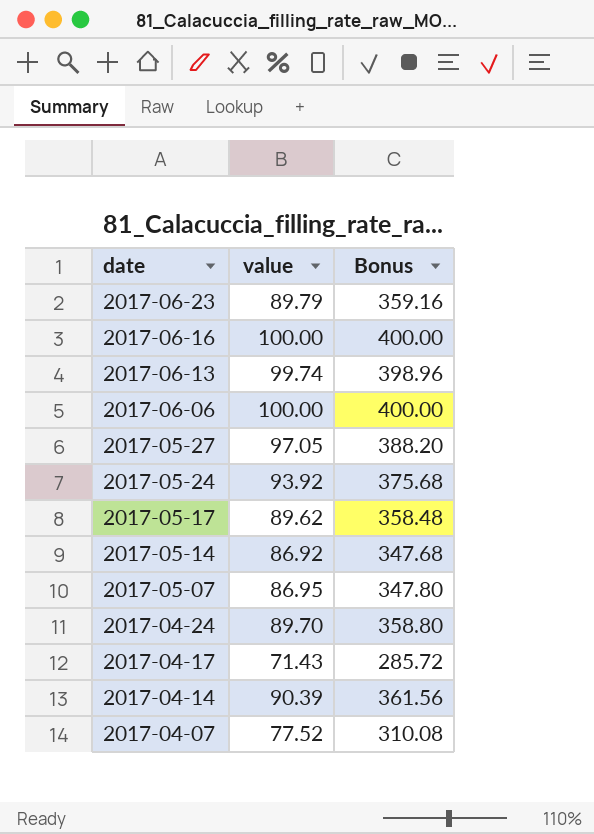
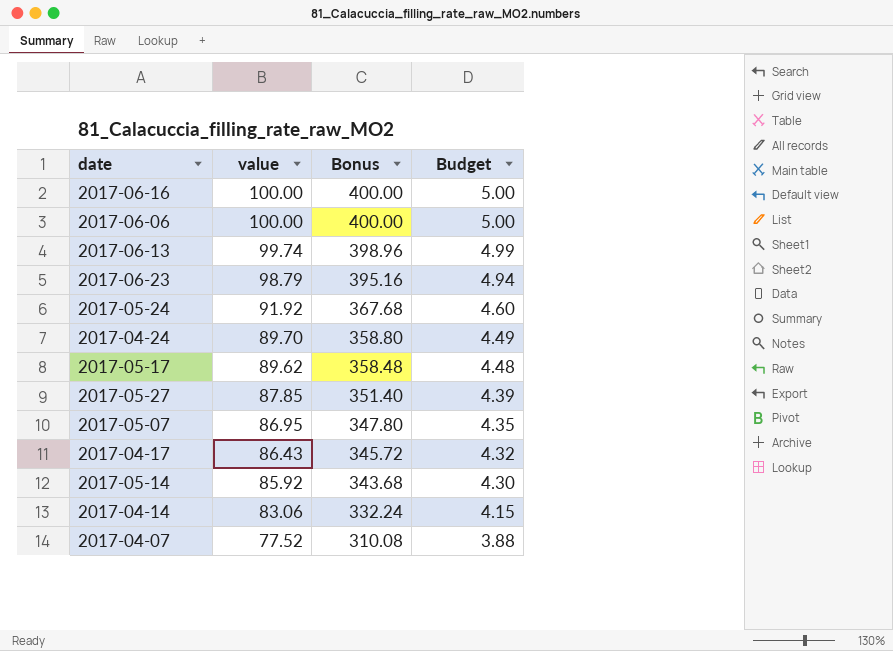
row order: date descending -> value descending
column Budget | formula: none -> [value] * 0.05
2017-06-23 | value: 89.79 -> 98.79
2017-06-23 | Bonus: 359.16 -> 395.16
2017-05-24 | value: 93.92 -> 91.92
2017-05-24 | Bonus: 375.68 -> 367.68
2017-05-27 | value: 97.05 -> 87.85
2017-05-27 | Bonus: 388.20 -> 351.40
2017-04-17 | value: 71.43 -> 86.43
2017-04-17 | Bonus: 285.72 -> 345.72
2017-05-14 | value: 86.92 -> 85.92
2017-05-14 | Bonus: 347.68 -> 343.68
2017-04-14 | value: 90.39 -> 83.06
2017-04-14 | Bonus: 361.56 -> 332.24

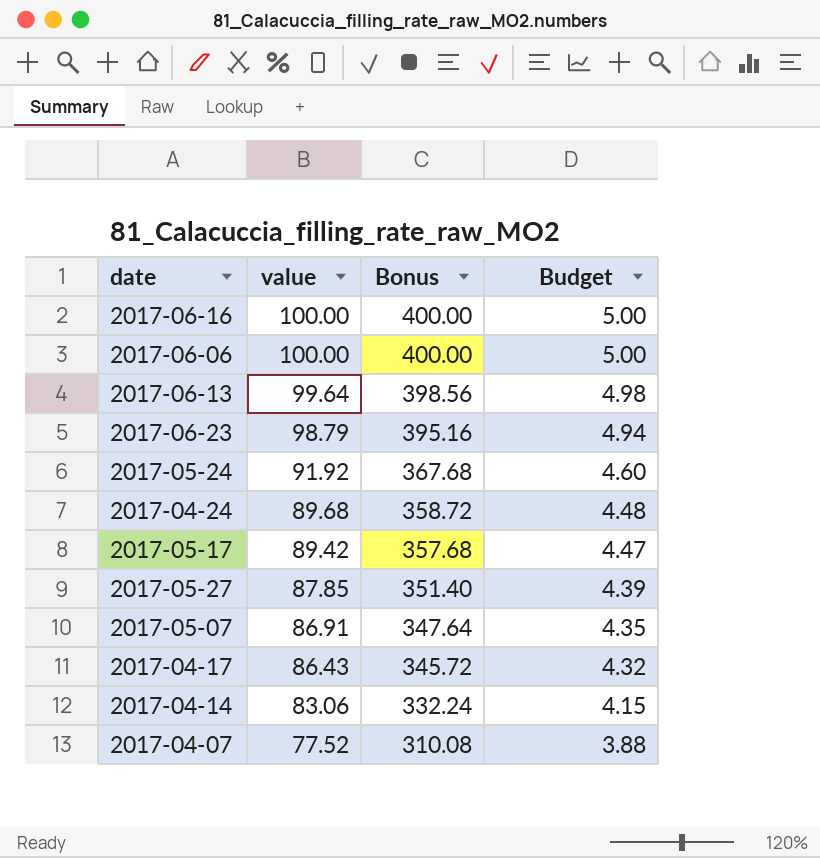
row 2017-05-14: 85.92 | 343.68 | 4.30 -> none
2017-06-13 | value: 99.74 -> 99.64
2017-06-13 | Bonus: 398.96 -> 398.56
2017-06-13 | Budget: 4.99 -> 4.98
2017-04-24 | value: 89.70 -> 89.68
2017-04-24 | Bonus: 358.80 -> 358.72
2017-04-24 | Budget: 4.49 -> 4.48
2017-05-17 | value: 89.62 -> 89.42
2017-05-17 | Bonus: 358.48 -> 357.68
2017-05-17 | Budget: 4.48 -> 4.47
2017-05-07 | value: 86.95 -> 86.91
2017-05-07 | Bonus: 347.80 -> 347.64

